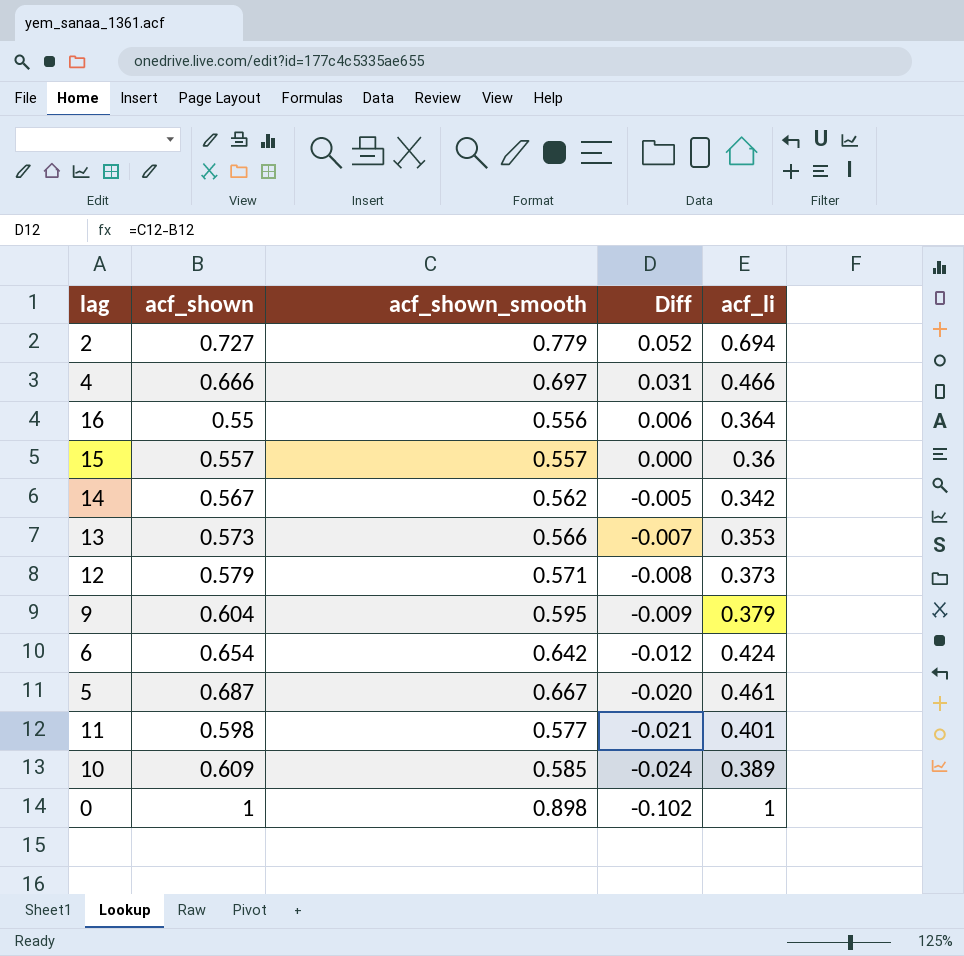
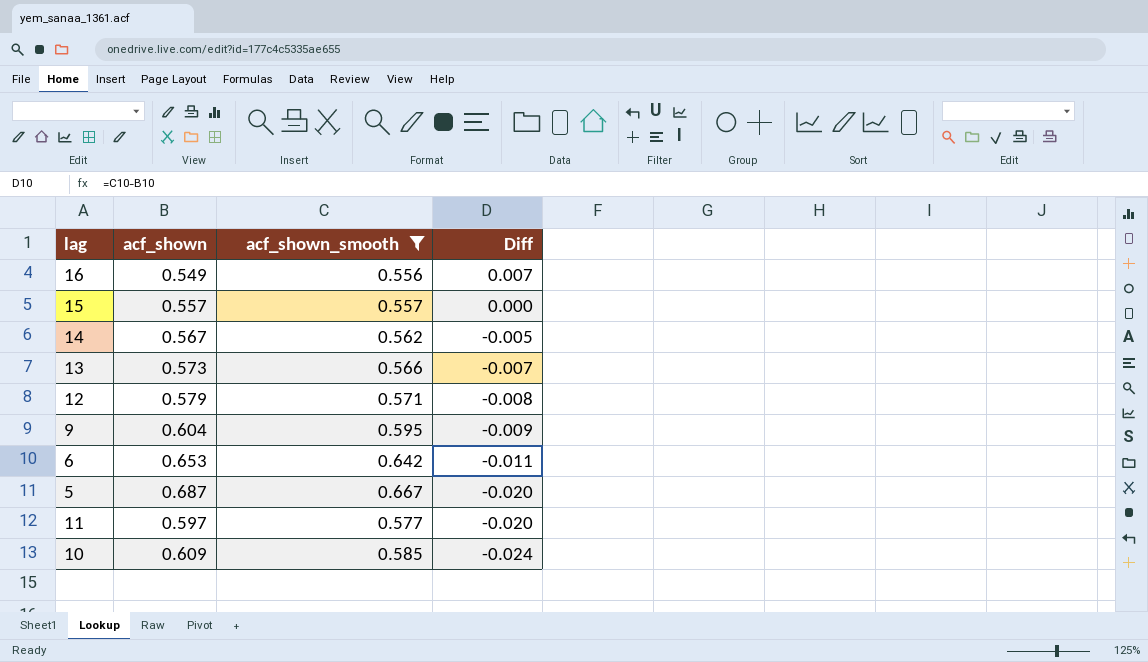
filter: none -> acf_shown_smooth <= 0.667
column acf_li | position: 5 -> none
16 | acf_shown: 0.55 -> 0.549
16 | Diff: 0.006 -> 0.007
6 | acf_shown: 0.654 -> 0.653
6 | Diff: -0.012 -> -0.011
11 | acf_shown: 0.598 -> 0.597
11 | Diff: -0.021 -> -0.020

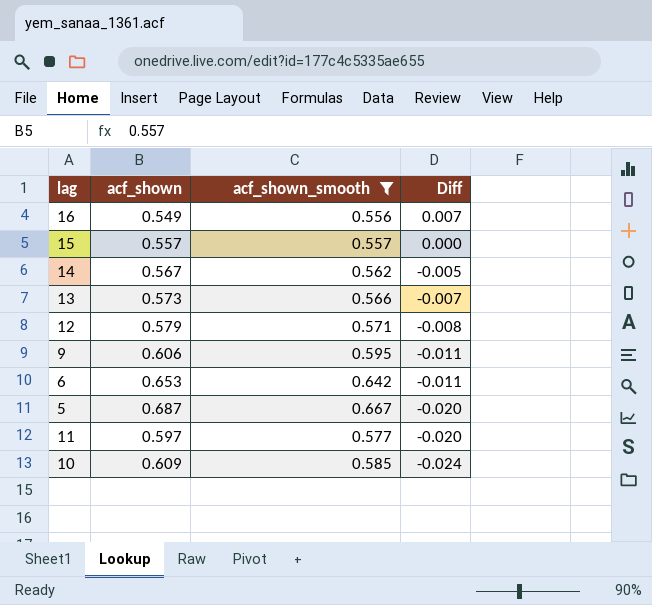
9 | acf_shown: 0.604 -> 0.606
9 | Diff: -0.009 -> -0.011

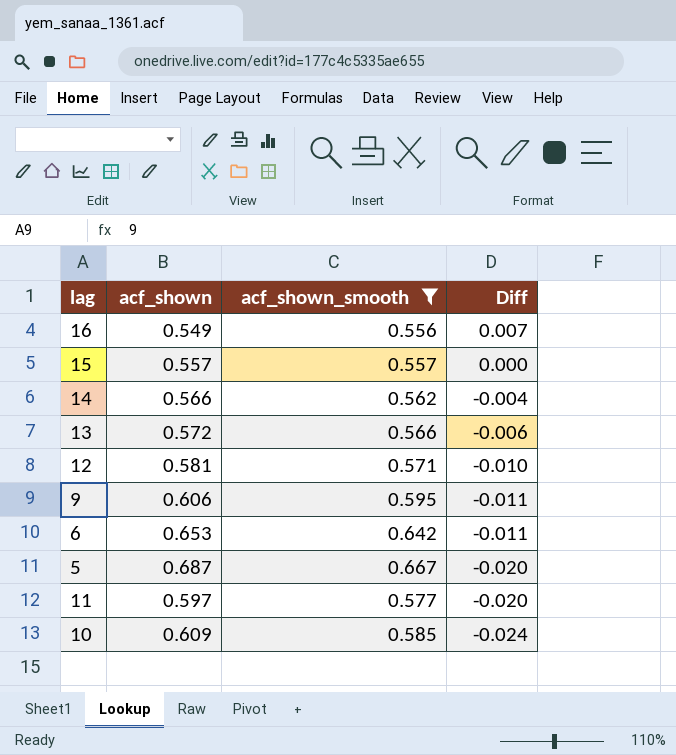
14 | acf_shown: 0.567 -> 0.566
14 | Diff: -0.005 -> -0.004
13 | acf_shown: 0.573 -> 0.572
13 | Diff: -0.007 -> -0.006
12 | acf_shown: 0.579 -> 0.581
12 | Diff: -0.008 -> -0.010

